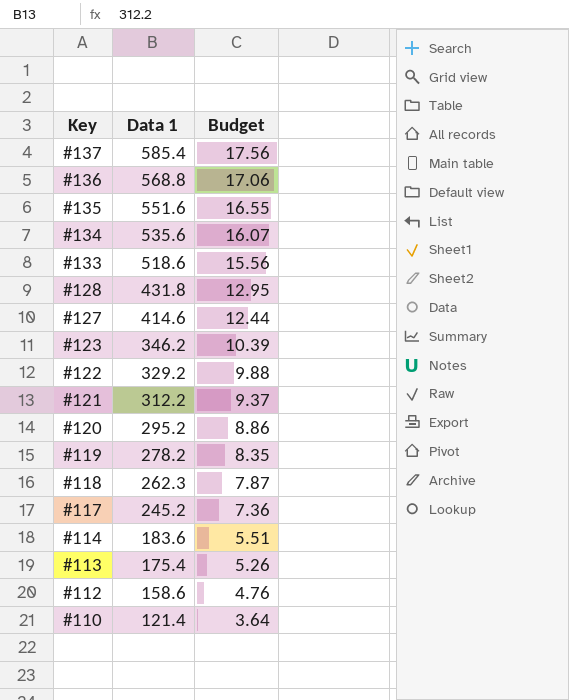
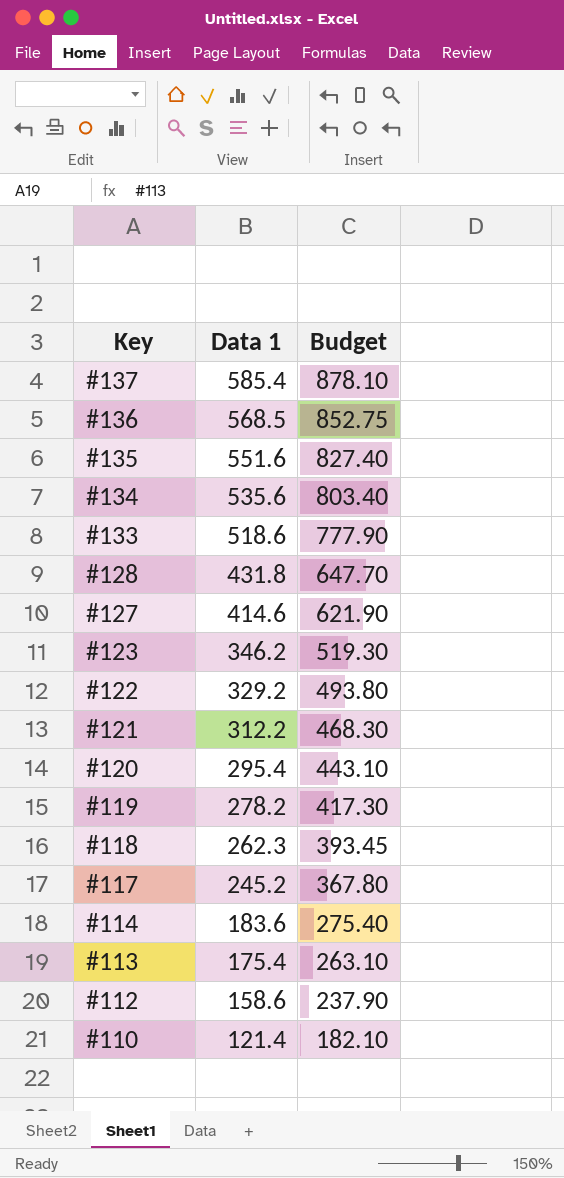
column Budget | formula: [Data 1] * 0.03 -> [Data 1] * 1.5
#136 | Data 1: 568.8 -> 568.5
#120 | Data 1: 295.2 -> 295.4

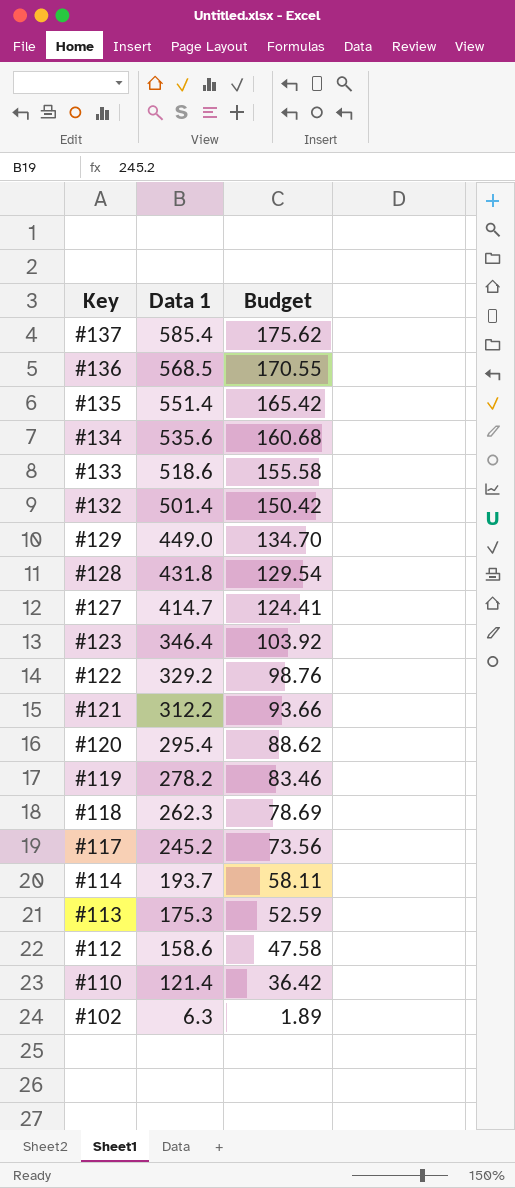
column Budget | formula: [Data 1] * 1.5 -> [Data 1] * 0.3
#135 | Data 1: 551.6 -> 551.4
row #132: none -> 501.4 | 150.42
row #129: none -> 449.0 | 134.70
#127 | Data 1: 414.6 -> 414.7
#123 | Data 1: 346.2 -> 346.4
#114 | Data 1: 183.6 -> 193.7
#113 | Data 1: 175.4 -> 175.3
row #102: none -> 6.3 | 1.89

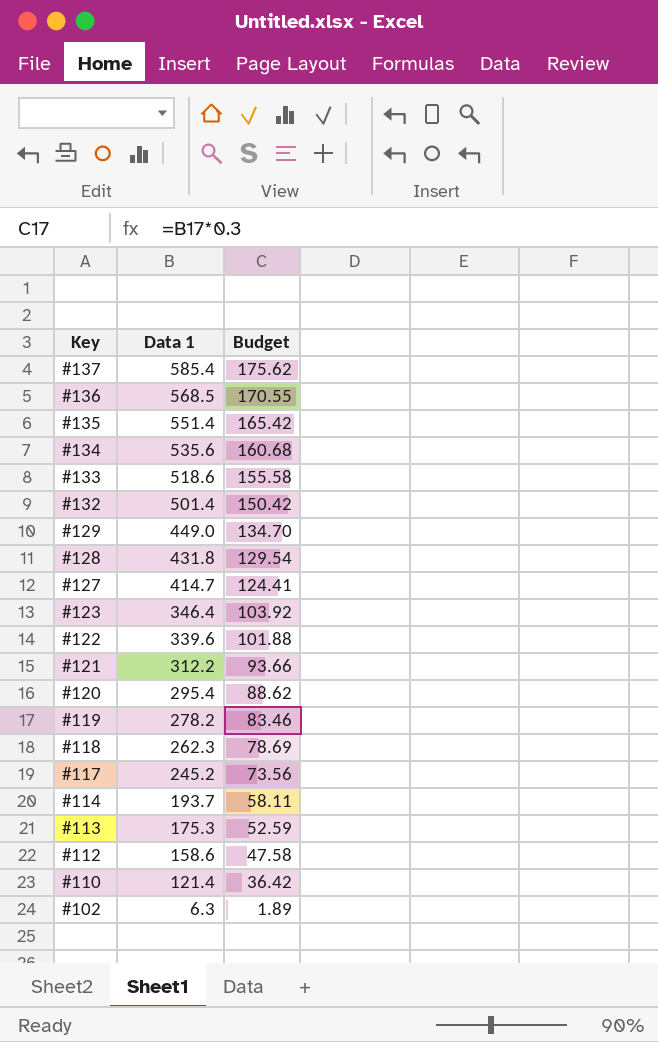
#122 | Data 1: 329.2 -> 339.6
#122 | Budget: 98.76 -> 101.88

